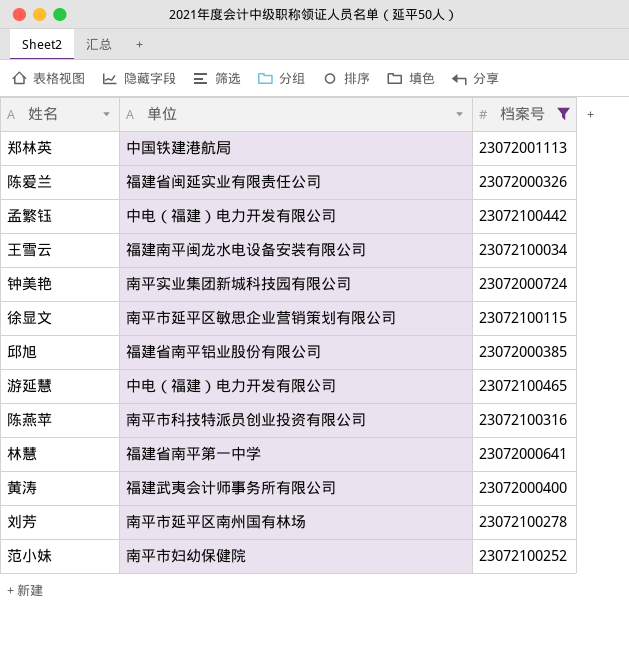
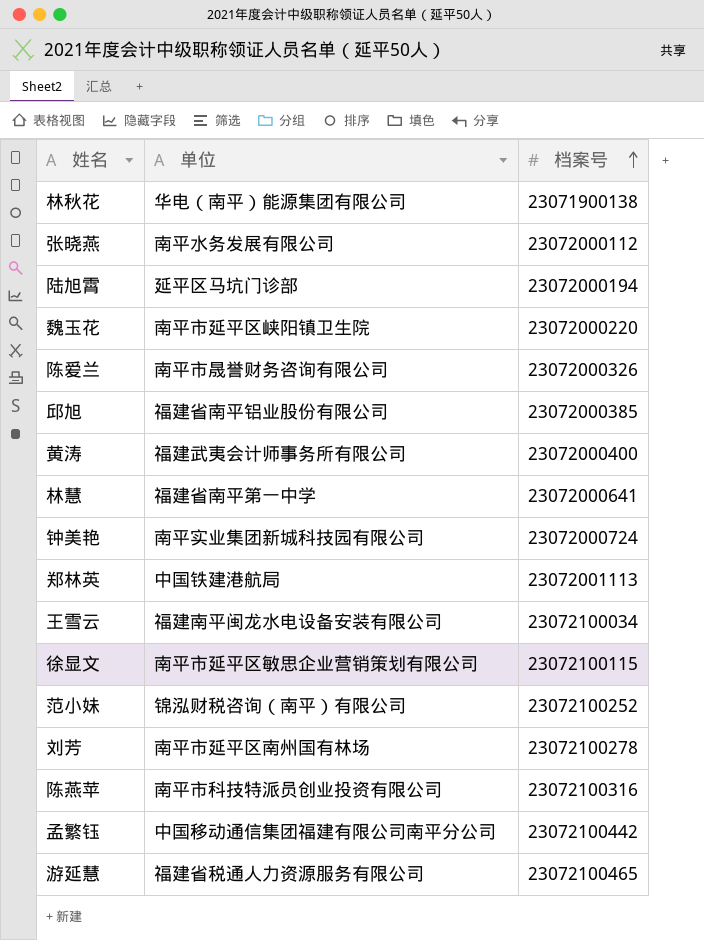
filter: 档案号 >= 23072000326 -> none
row order: none -> 档案号 ascending
陈爱兰 | 单位: 福建省闽延实业有限责任公司 -> 南平市晟誉财务咨询有限公司
范小妹 | 单位: 南平市妇幼保健院 -> 锦泓财税咨询（南平）有限公司
孟繁钰 | 单位: 中电（福建）电力开发有限公司 -> 中国移动通信集团福建有限公司南平分公司
游延慧 | 单位: 中电（福建）电力开发有限公司 -> 福建省税通人力资源服务有限公司

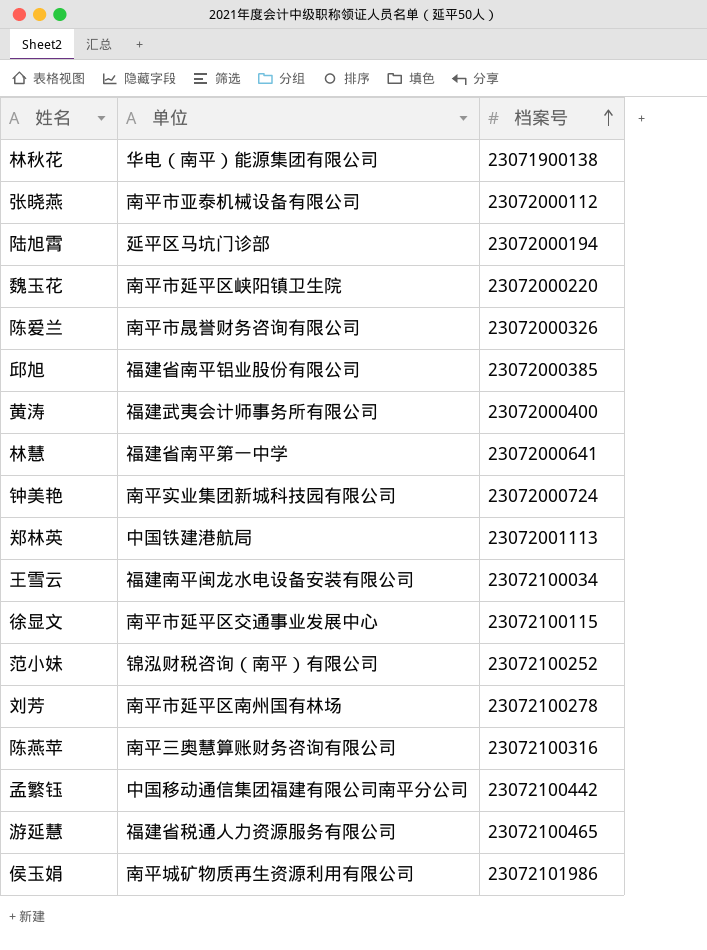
张晓燕 | 单位: 南平水务发展有限公司 -> 南平市亚泰机械设备有限公司
徐显文 | 单位: 南平市延平区敏思企业营销策划有限公司 -> 南平市延平区交通事业发展中心
陈燕苹 | 单位: 南平市科技特派员创业投资有限公司 -> 南平三奥慧算账财务咨询有限公司
row 侯玉娟: none -> 南平城矿物质再生资源利用有限公司 | 23072101986

